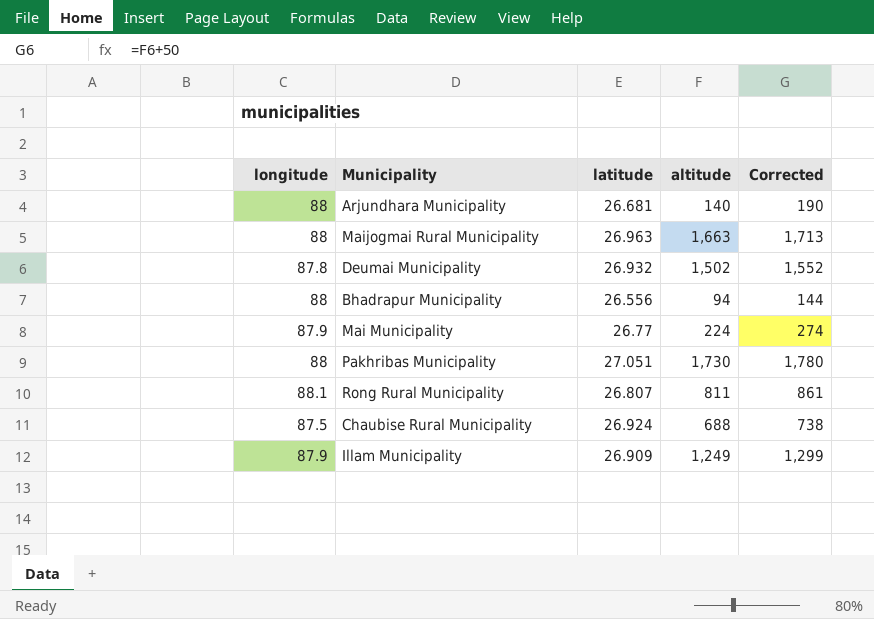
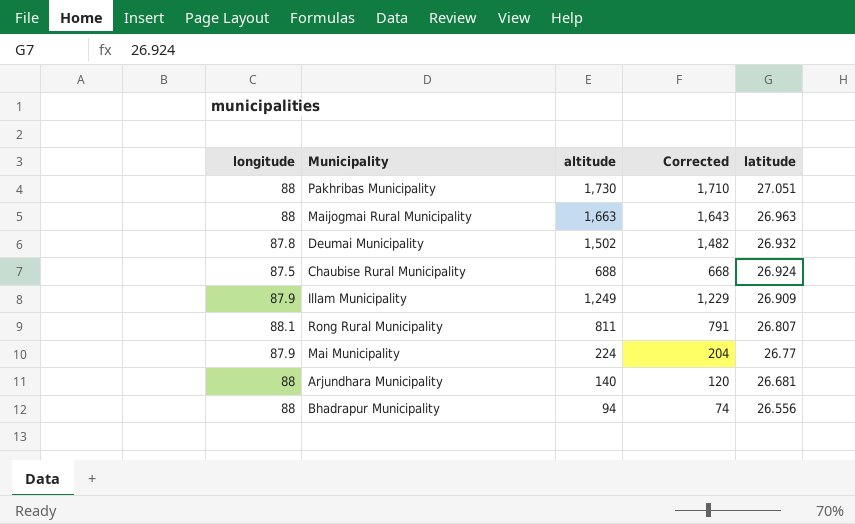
row order: none -> latitude descending
column Corrected | formula: [altitude] + 50 -> [altitude] - 20
column latitude | position: 3 -> 5

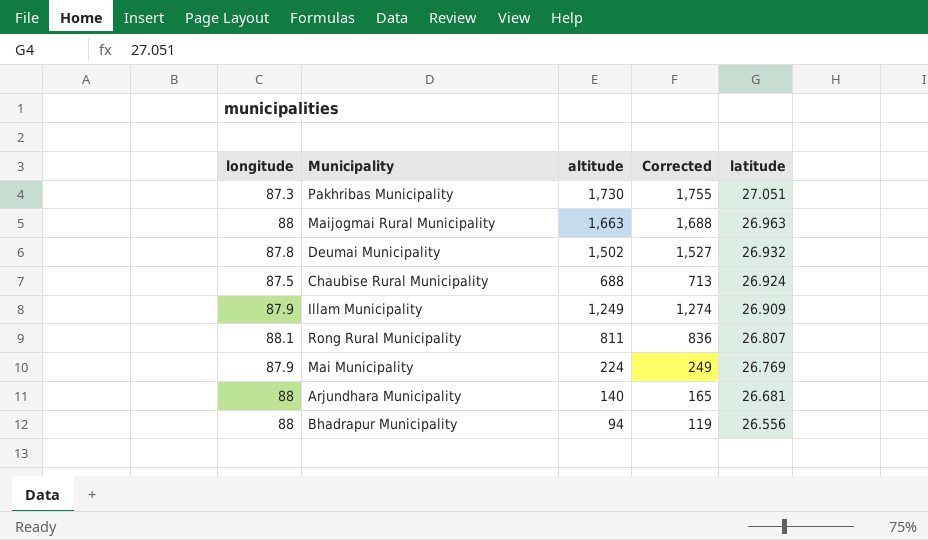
column Corrected | formula: [altitude] - 20 -> [altitude] + 25
Pakhribas Municipality | longitude: 88 -> 87.3
Mai Municipality | latitude: 26.77 -> 26.769

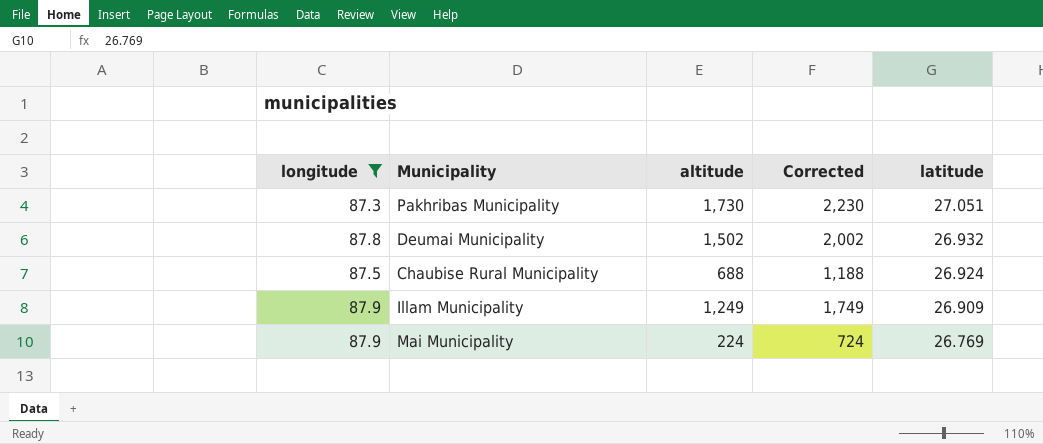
filter: none -> longitude <= 87.9
column Corrected | formula: [altitude] + 25 -> [altitude] + 500

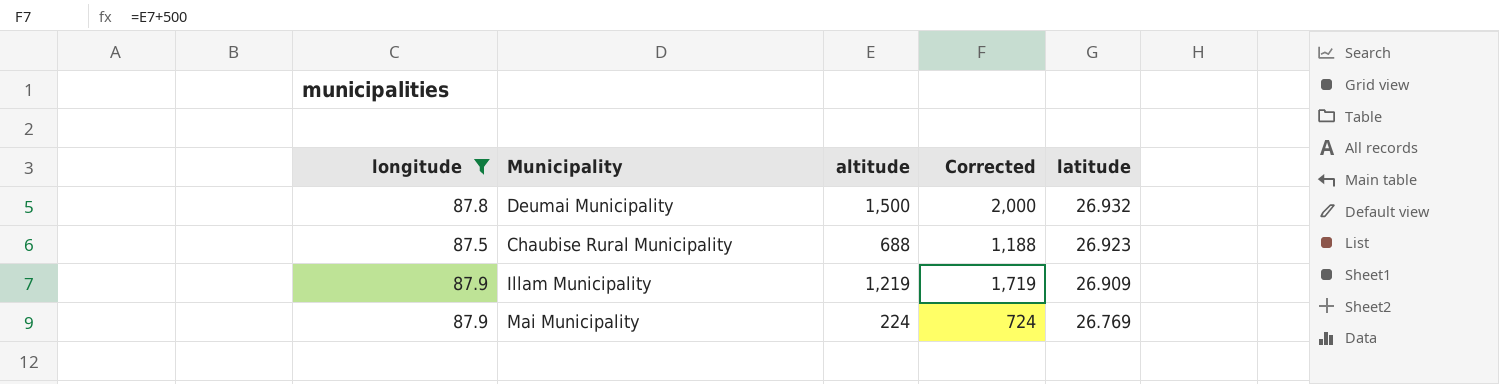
row Pakhribas Municipality: 87.3 | 1,730 | 2,230 | 27.051 -> none
Deumai Municipality | altitude: 1,502 -> 1,500
Deumai Municipality | Corrected: 2,002 -> 2,000
Chaubise Rural Municipality | latitude: 26.924 -> 26.923
Illam Municipality | altitude: 1,249 -> 1,219
Illam Municipality | Corrected: 1,749 -> 1,719

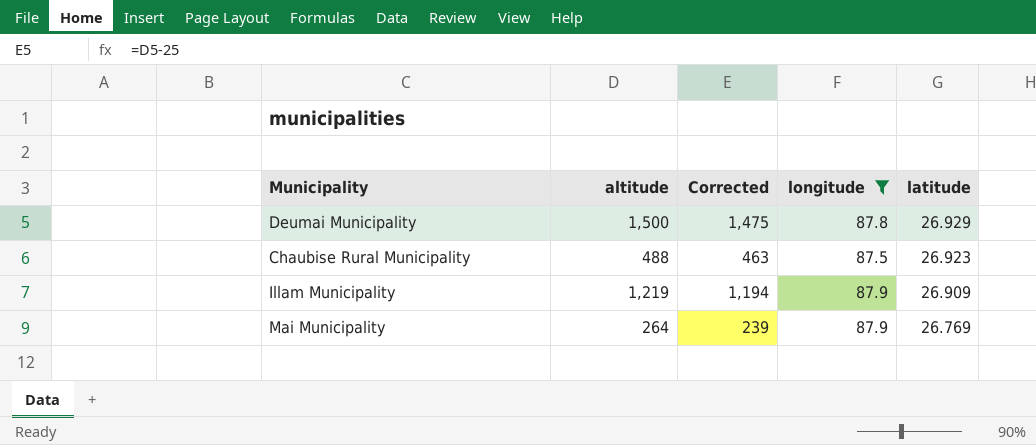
column Corrected | formula: [altitude] + 500 -> [altitude] - 25
column longitude | position: 1 -> 4
Deumai Municipality | latitude: 26.932 -> 26.929
Chaubise Rural Municipality | altitude: 688 -> 488
Mai Municipality | altitude: 224 -> 264

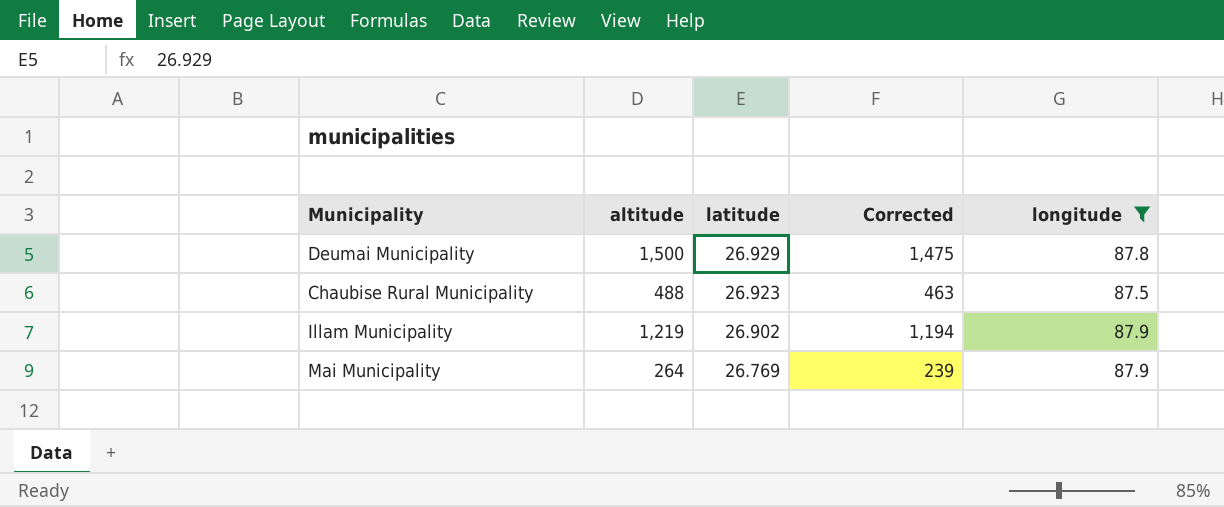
column latitude | position: 5 -> 3
Illam Municipality | latitude: 26.909 -> 26.902

